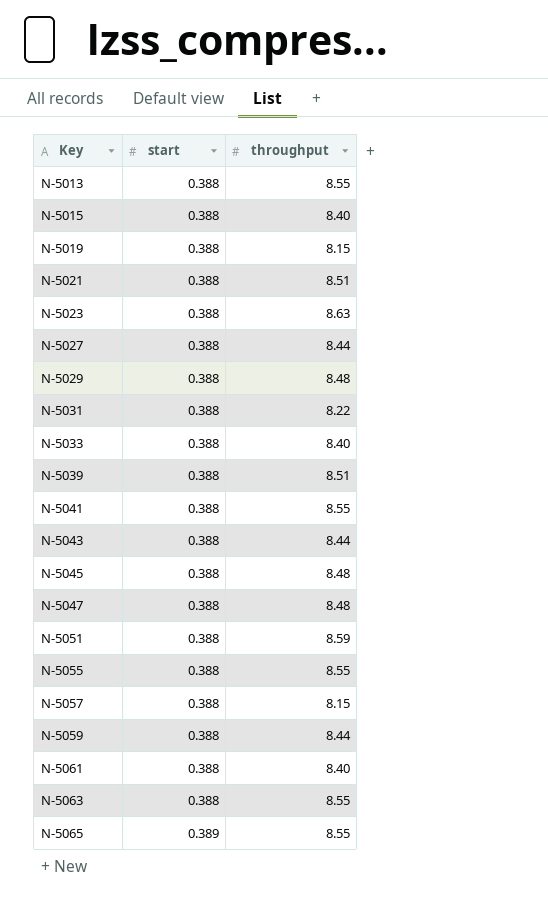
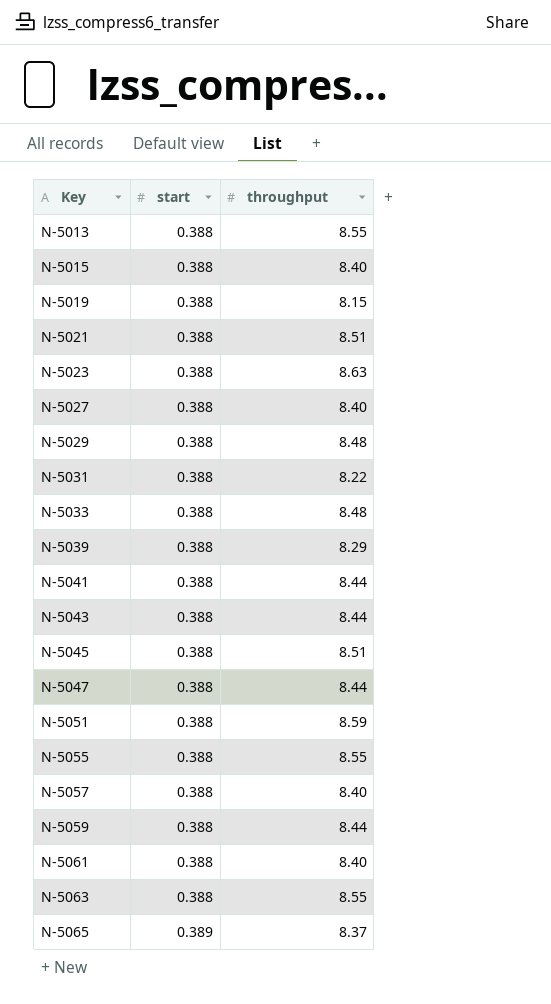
N-5027 | throughput: 8.44 -> 8.40
N-5033 | throughput: 8.40 -> 8.48
N-5039 | throughput: 8.51 -> 8.29
N-5041 | throughput: 8.55 -> 8.44
N-5045 | throughput: 8.48 -> 8.51
N-5047 | throughput: 8.48 -> 8.44
N-5057 | throughput: 8.15 -> 8.40
N-5065 | throughput: 8.55 -> 8.37

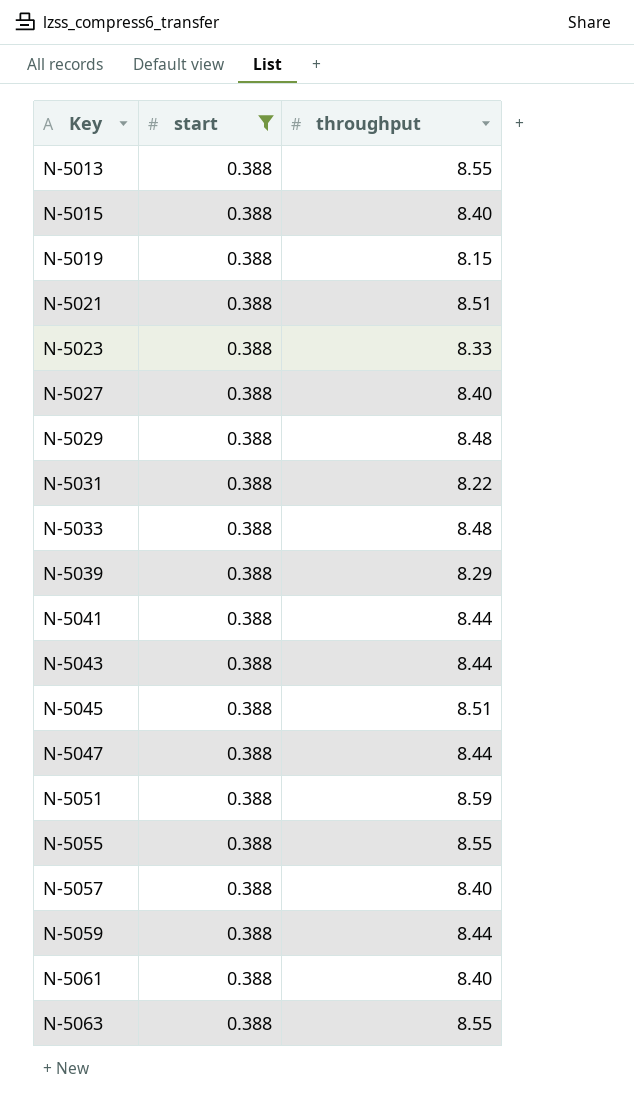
filter: none -> start = 0.388
N-5023 | throughput: 8.63 -> 8.33

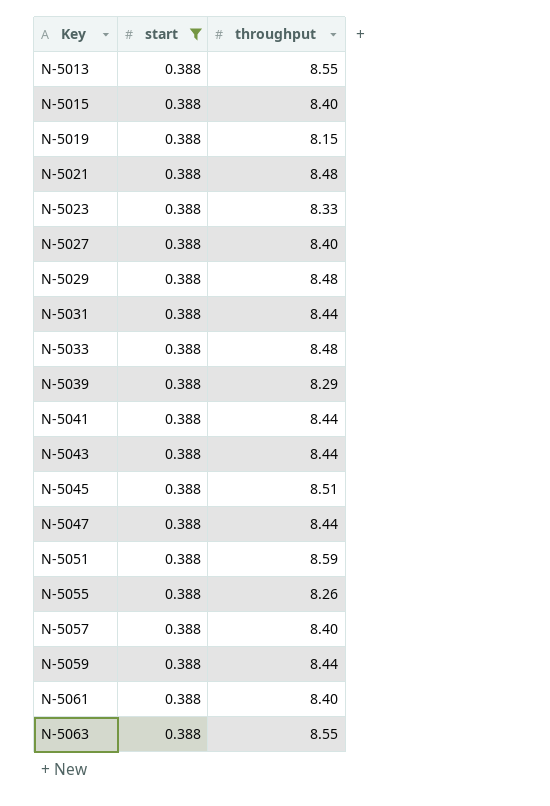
N-5021 | throughput: 8.51 -> 8.48
N-5031 | throughput: 8.22 -> 8.44
N-5055 | throughput: 8.55 -> 8.26

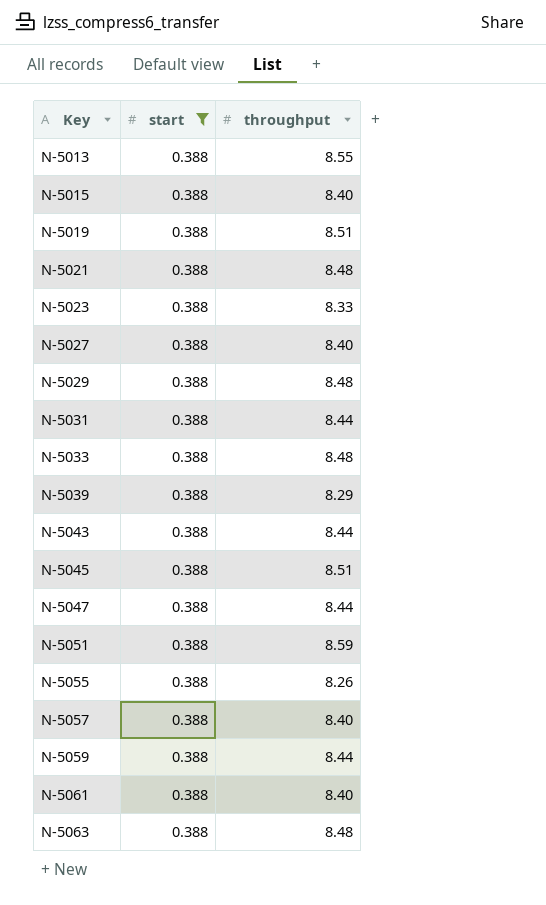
row N-5041: 0.388 | 8.44 -> none
N-5019 | throughput: 8.15 -> 8.51
N-5063 | throughput: 8.55 -> 8.48

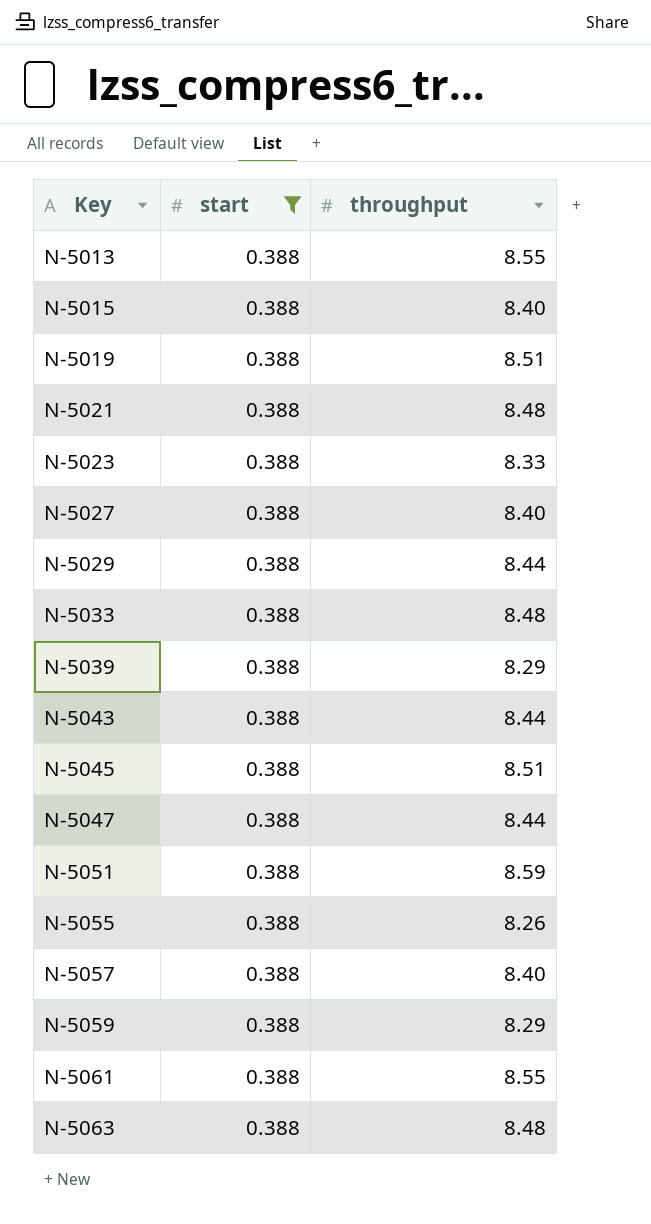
row N-5031: 0.388 | 8.44 -> none
N-5029 | throughput: 8.48 -> 8.44
N-5059 | throughput: 8.44 -> 8.29
N-5061 | throughput: 8.40 -> 8.55

